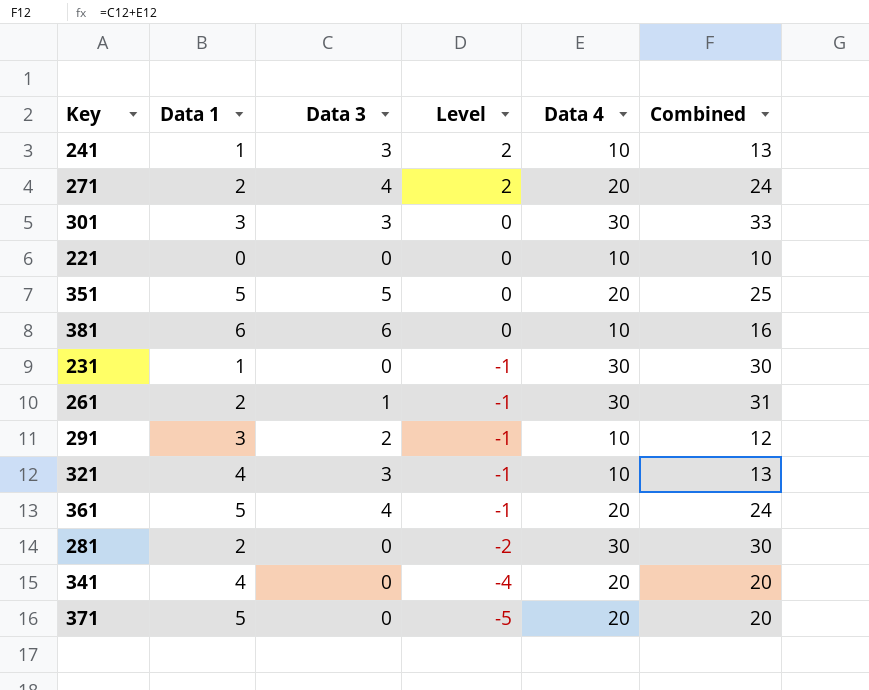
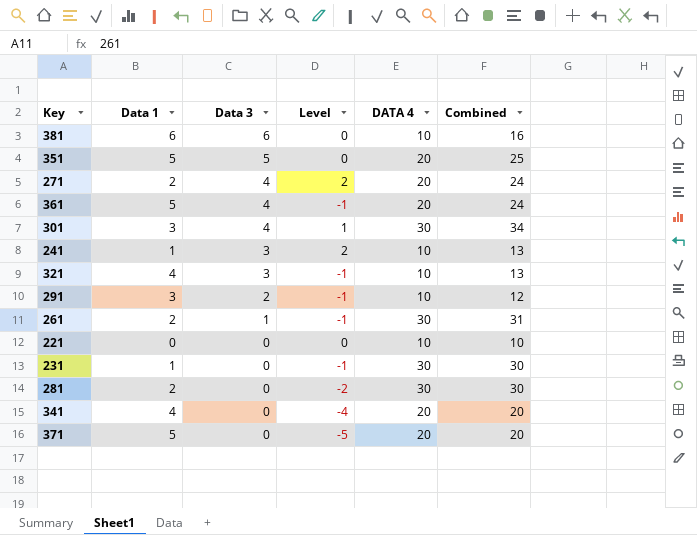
row order: Level descending -> Data 3 descending
column name: Data 4 -> DATA 4
301 | Data 3: 3 -> 4
301 | Level: 0 -> 1
301 | Combined: 33 -> 34

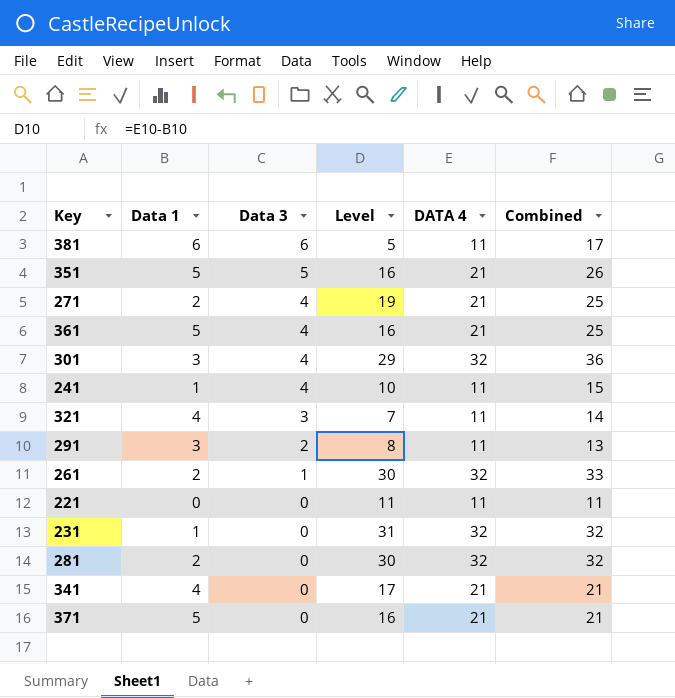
column Level | formula: [Data 3] - [Data 1] -> [DATA 4] - [Data 1]
381 | DATA 4: 10 -> 11
381 | Combined: 16 -> 17
351 | DATA 4: 20 -> 21
351 | Combined: 25 -> 26
271 | DATA 4: 20 -> 21
271 | Combined: 24 -> 25
361 | DATA 4: 20 -> 21
361 | Combined: 24 -> 25
301 | DATA 4: 30 -> 32
301 | Combined: 34 -> 36
241 | Data 3: 3 -> 4
241 | DATA 4: 10 -> 11
241 | Combined: 13 -> 15
321 | DATA 4: 10 -> 11
321 | Combined: 13 -> 14
291 | DATA 4: 10 -> 11
291 | Combined: 12 -> 13
261 | DATA 4: 30 -> 32
261 | Combined: 31 -> 33
221 | DATA 4: 10 -> 11
221 | Combined: 10 -> 11
231 | DATA 4: 30 -> 32
231 | Combined: 30 -> 32
281 | DATA 4: 30 -> 32
281 | Combined: 30 -> 32
341 | DATA 4: 20 -> 21
341 | Combined: 20 -> 21
371 | DATA 4: 20 -> 21
371 | Combined: 20 -> 21

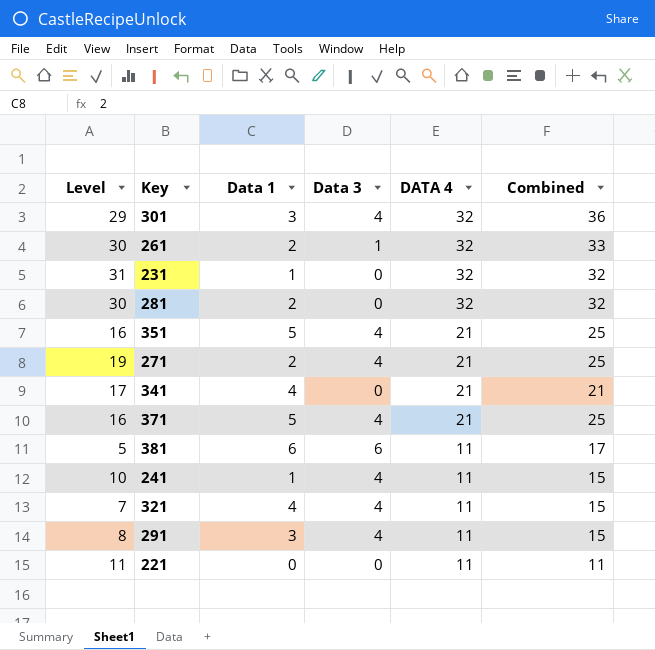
row order: Data 3 descending -> DATA 4 descending
column Level | position: 4 -> 1
row 361: 5 | 4 | 16 | 21 | 25 -> none
351 | Data 3: 5 -> 4
351 | Combined: 26 -> 25
371 | Data 3: 0 -> 4
371 | Combined: 21 -> 25
321 | Data 3: 3 -> 4
321 | Combined: 14 -> 15
291 | Data 3: 2 -> 4
291 | Combined: 13 -> 15

